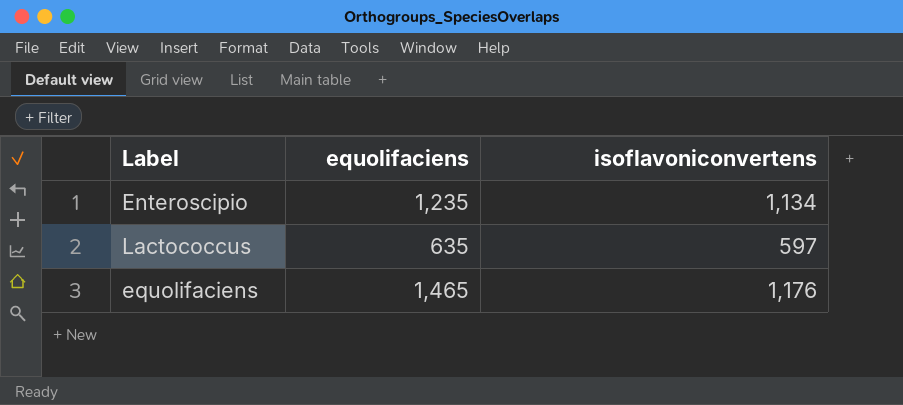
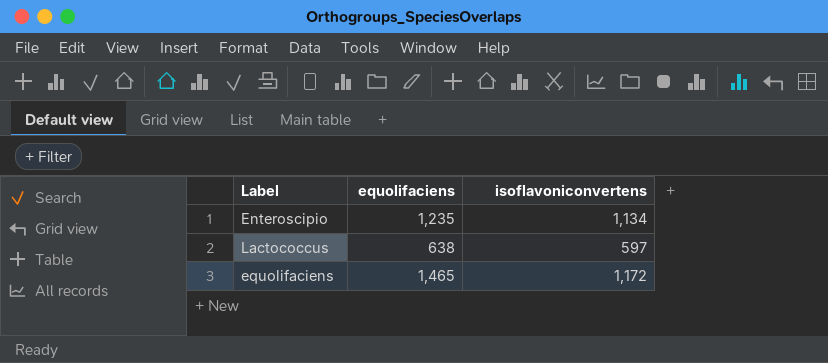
Lactococcus | equolifaciens: 635 -> 638
equolifaciens | isoflavoniconvertens: 1,176 -> 1,172

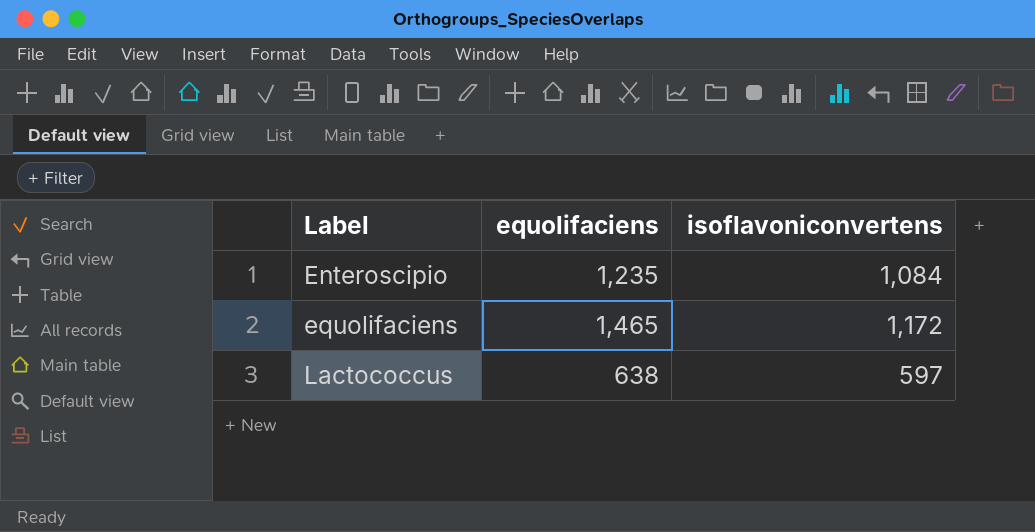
row order: none -> Label ascending
Enteroscipio | isoflavoniconvertens: 1,134 -> 1,084

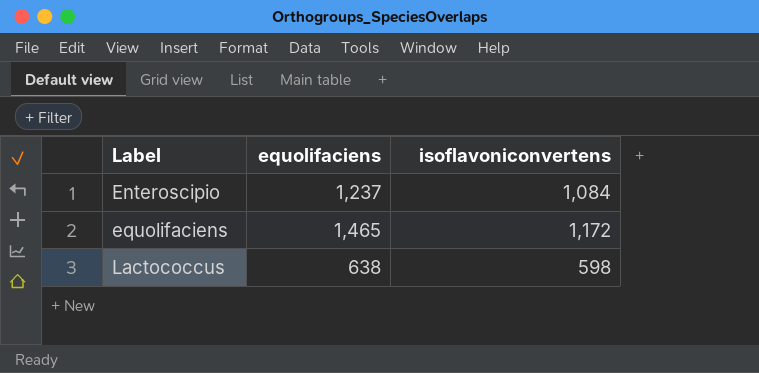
Enteroscipio | equolifaciens: 1,235 -> 1,237
Lactococcus | isoflavoniconvertens: 597 -> 598

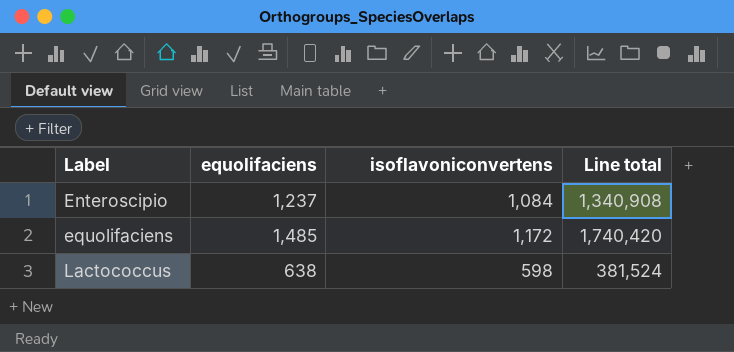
column Line total | formula: none -> [equolifaciens] * [isoflavoniconvertens]
equolifaciens | equolifaciens: 1,465 -> 1,485

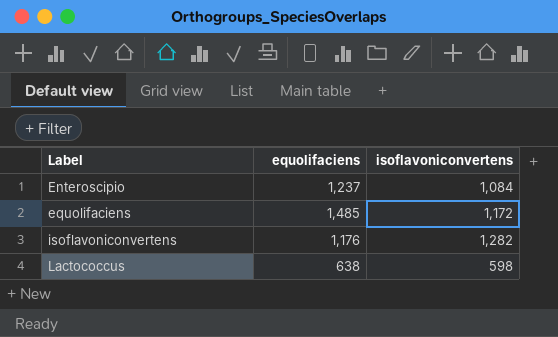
column Line total | formula: [equolifaciens] * [isoflavoniconvertens] -> none
row isoflavoniconvertens: none -> 1,176 | 1,282

